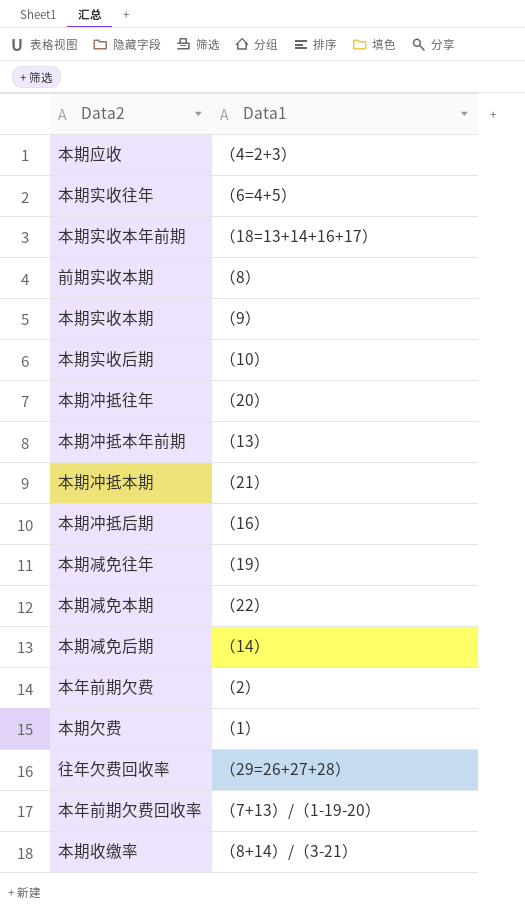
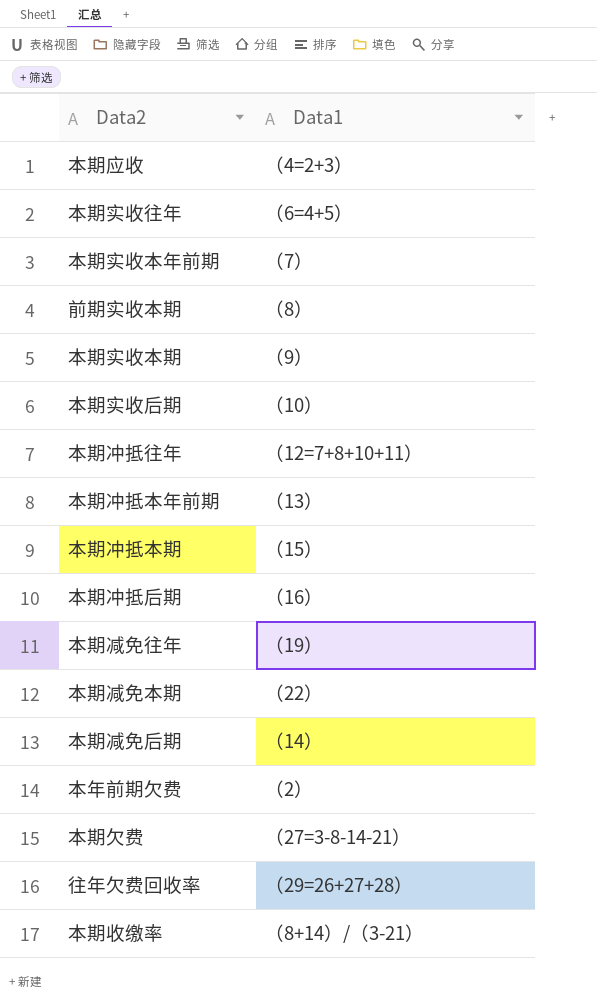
row 本年前期欠费回收率: （7+13）/（1-19-20） -> none
本期实收本年前期 | Data1: （18=13+14+16+17） -> （7）
本期冲抵往年 | Data1: （20） -> （12=7+8+10+11）
本期冲抵本期 | Data1: （21） -> （15）
本期欠费 | Data1: （1） -> （27=3-8-14-21）

